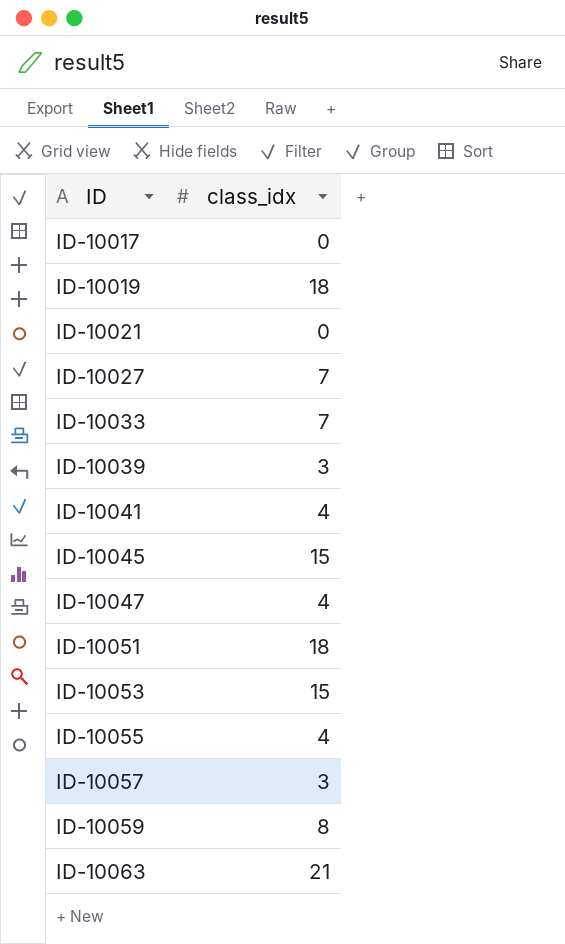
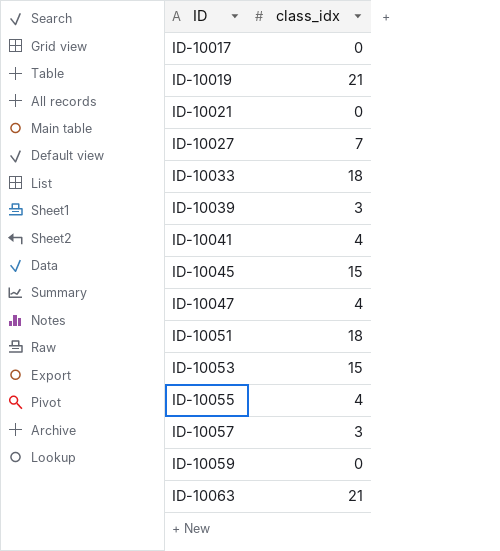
ID-10019 | class_idx: 18 -> 21
ID-10033 | class_idx: 7 -> 18
ID-10059 | class_idx: 8 -> 0

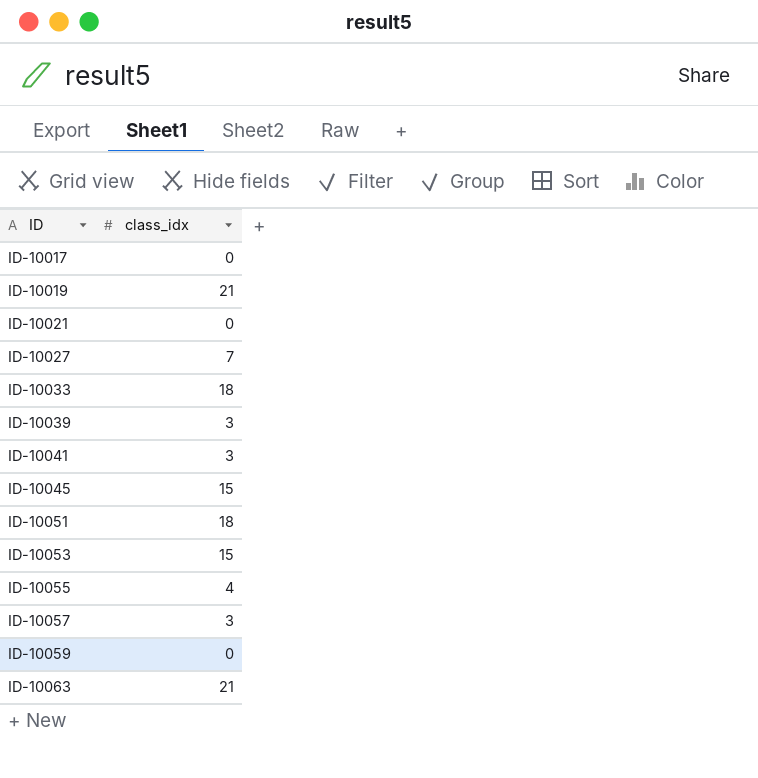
row ID-10047: 4 -> none
ID-10041 | class_idx: 4 -> 3

